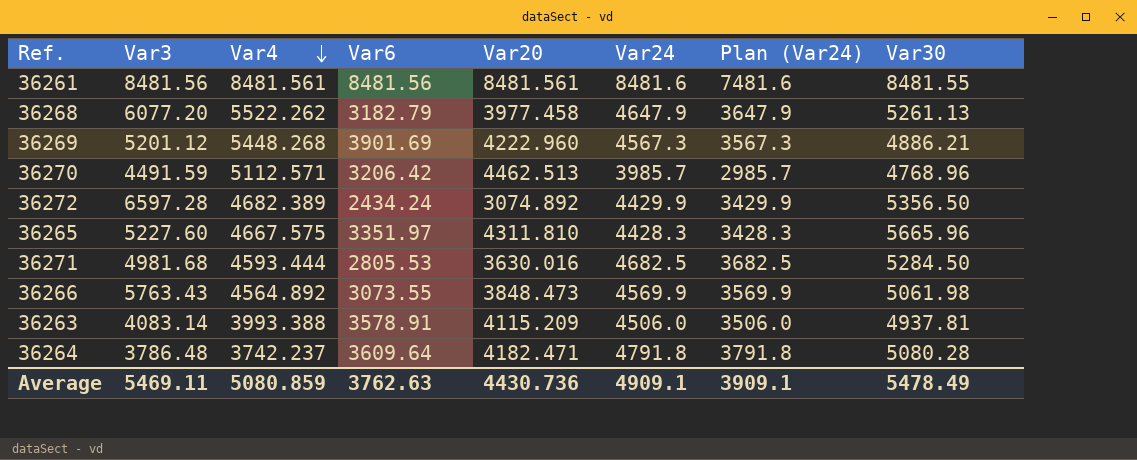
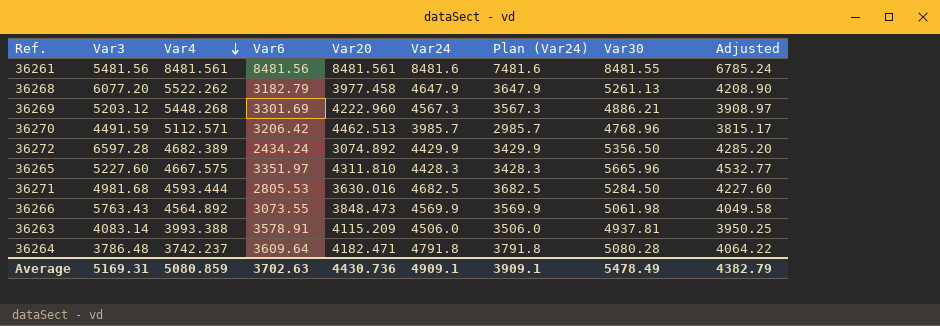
column Adjusted | formula: none -> [Var30] * 0.8
36261 | Var3: 8481.56 -> 5481.56
36269 | Var3: 5201.12 -> 5203.12
36269 | Var6: 3901.69 -> 3301.69
Average | Var3: 5469.11 -> 5169.31
Average | Var6: 3762.63 -> 3702.63

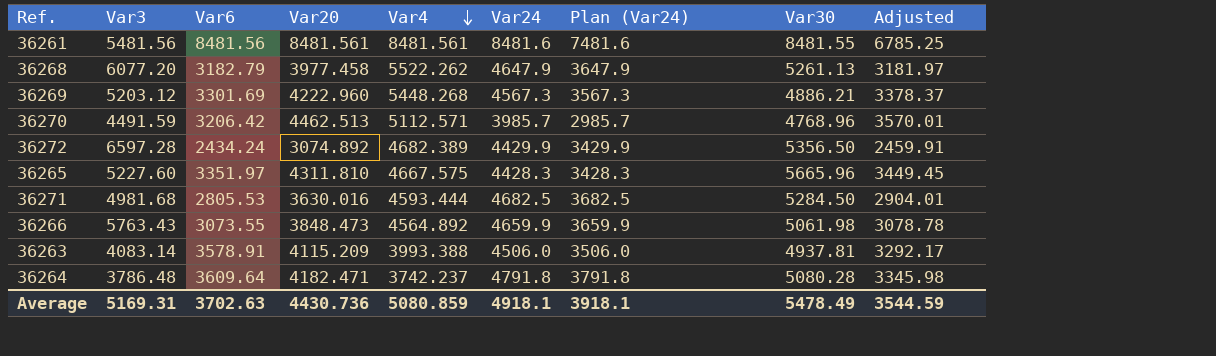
column Var4 | position: 3 -> 5
column Adjusted | formula: [Var30] * 0.8 -> [Var20] * 0.8
36266 | Var24: 4569.9 -> 4659.9
36266 | Plan (Var24): 3569.9 -> 3659.9
Average | Var24: 4909.1 -> 4918.1
Average | Plan (Var24): 3909.1 -> 3918.1
Average | Adjusted: 4382.79 -> 3544.59

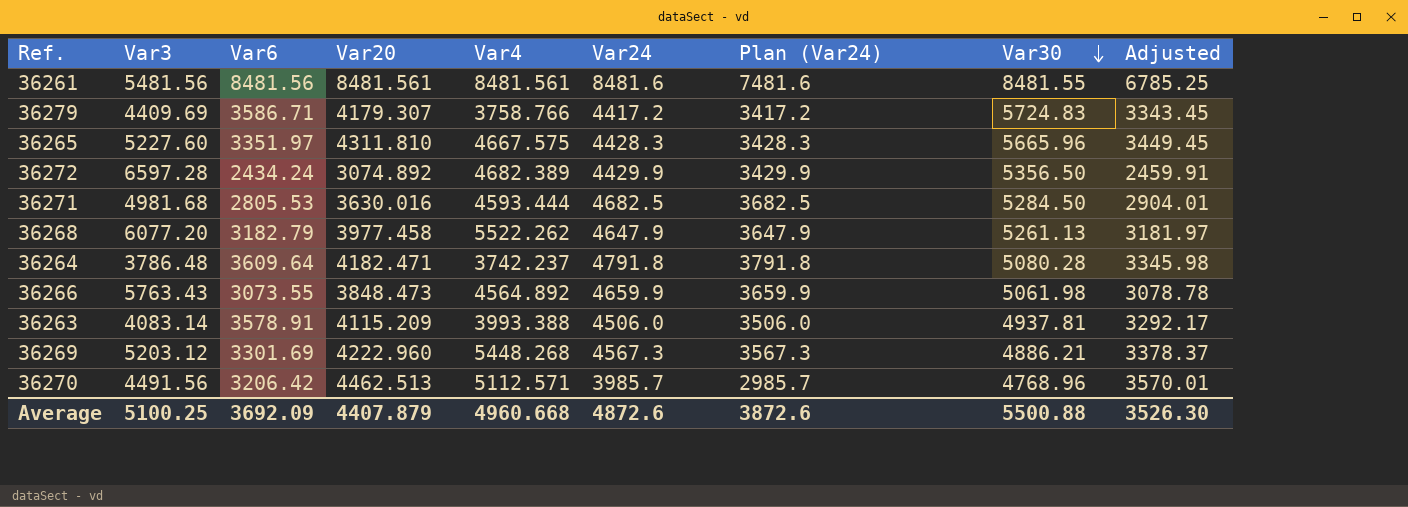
row order: Var4 descending -> Var30 descending
row 36279: none -> 4409.69 | 3586.71 | 4179.307 | 3758.766 | 4417.2 | 3417.2 | 5724.83 | 3343.45
36270 | Var3: 4491.59 -> 4491.56
Average | Var3: 5169.31 -> 5100.25
Average | Var6: 3702.63 -> 3692.09
Average | Var20: 4430.736 -> 4407.879
Average | Var4: 5080.859 -> 4960.668
Average | Var24: 4918.1 -> 4872.6
Average | Plan (Var24): 3918.1 -> 3872.6
Average | Var30: 5478.49 -> 5500.88
Average | Adjusted: 3544.59 -> 3526.30

